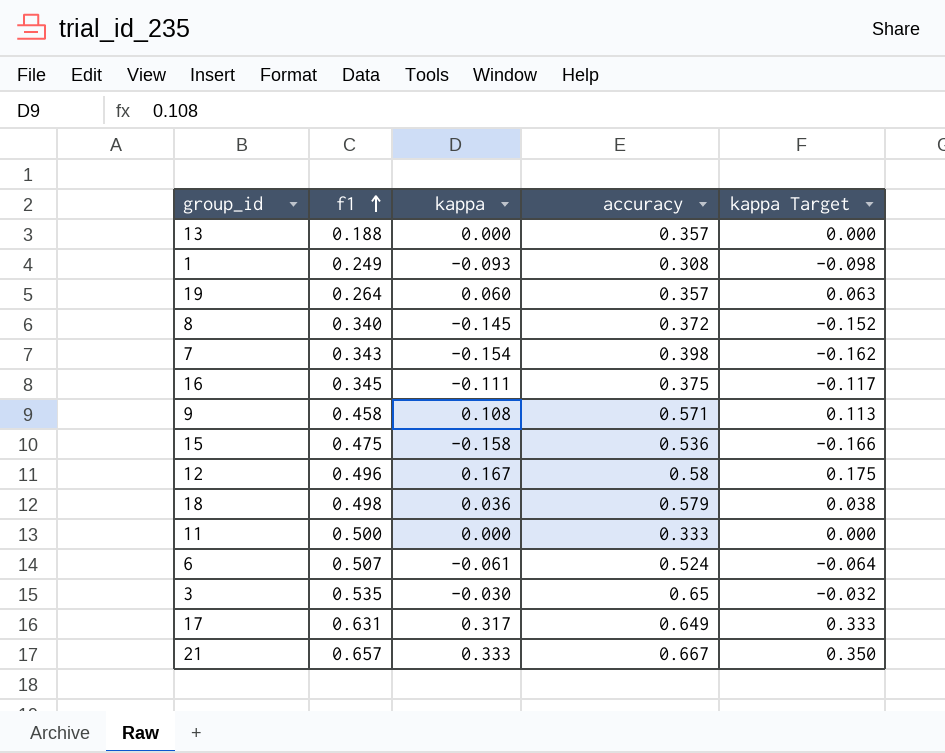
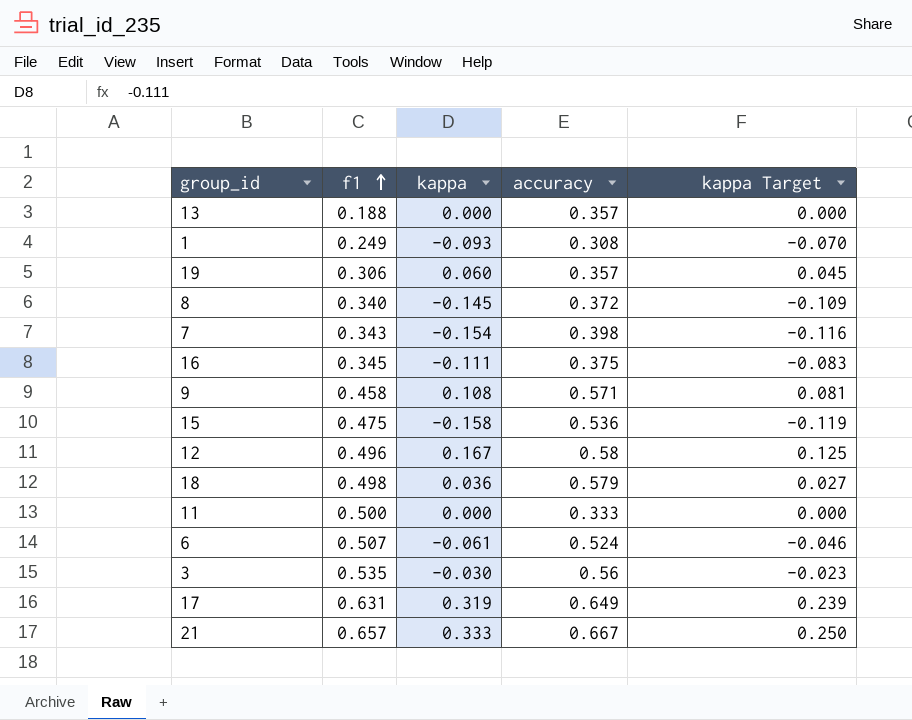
column kappa Target | formula: [kappa] * 1.05 -> [kappa] * 0.75
19 | f1: 0.264 -> 0.306
3 | accuracy: 0.65 -> 0.56
17 | kappa: 0.317 -> 0.319

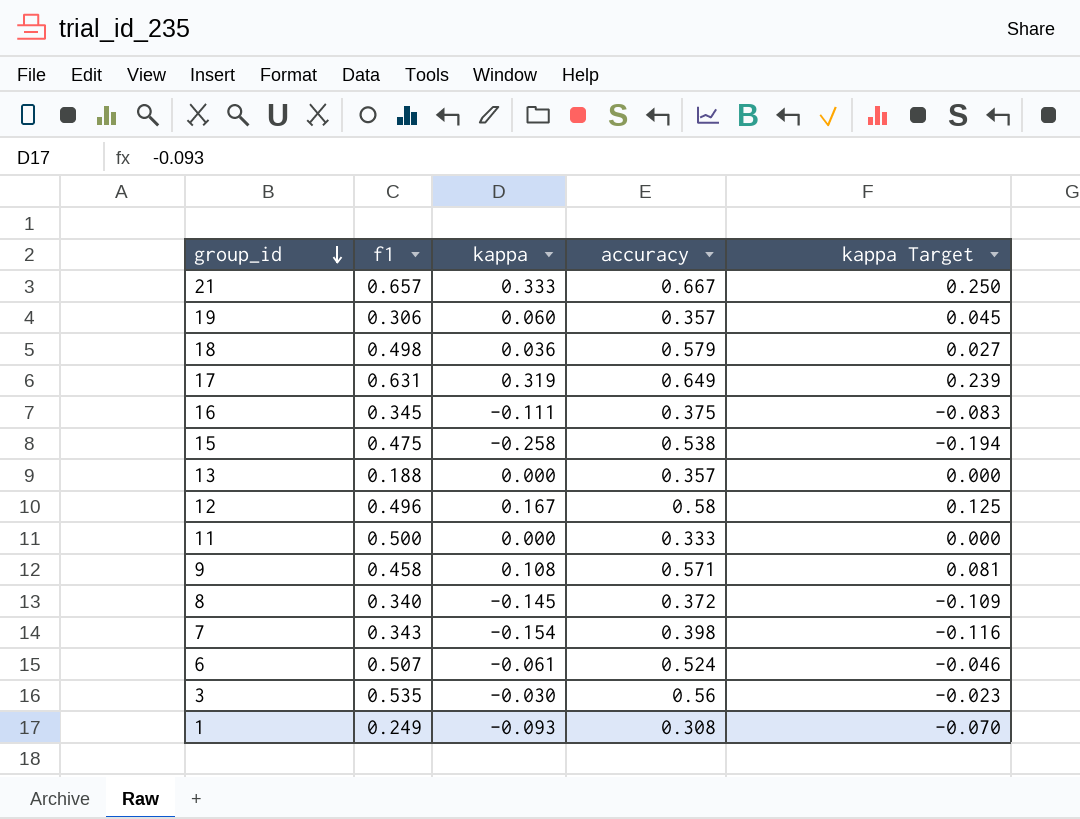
row order: f1 ascending -> group_id descending
15 | kappa: -0.158 -> -0.258
15 | accuracy: 0.536 -> 0.538
15 | kappa Target: -0.119 -> -0.194

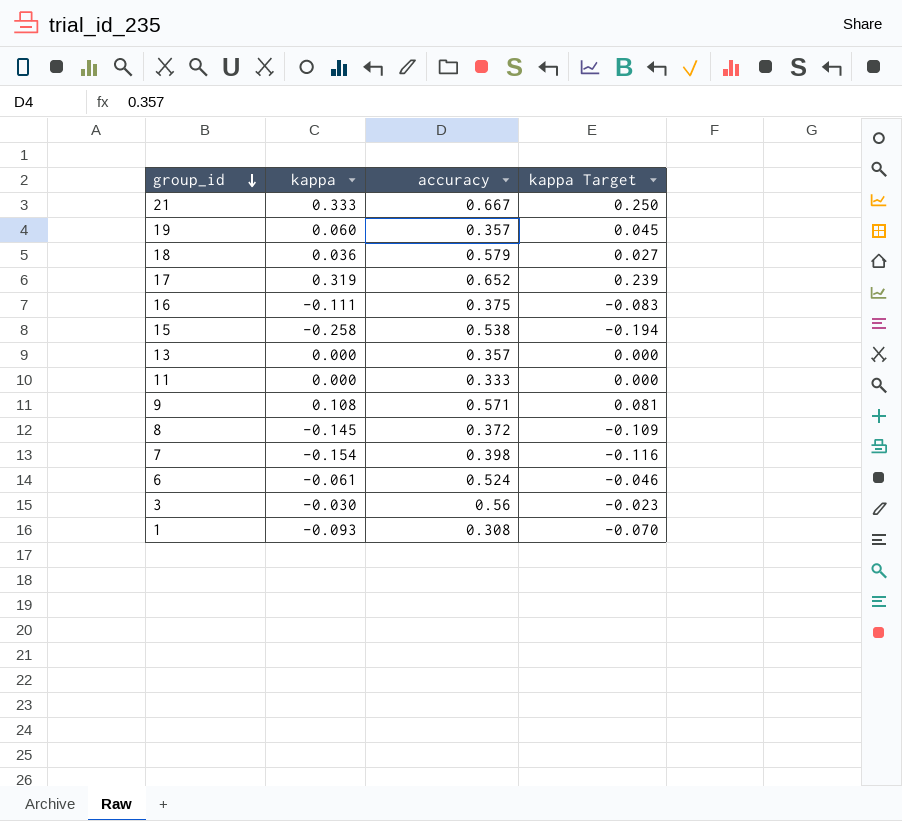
column f1 | position: 2 -> none
row 12: 0.496 | 0.167 | 0.58 | 0.125 -> none
17 | accuracy: 0.649 -> 0.652

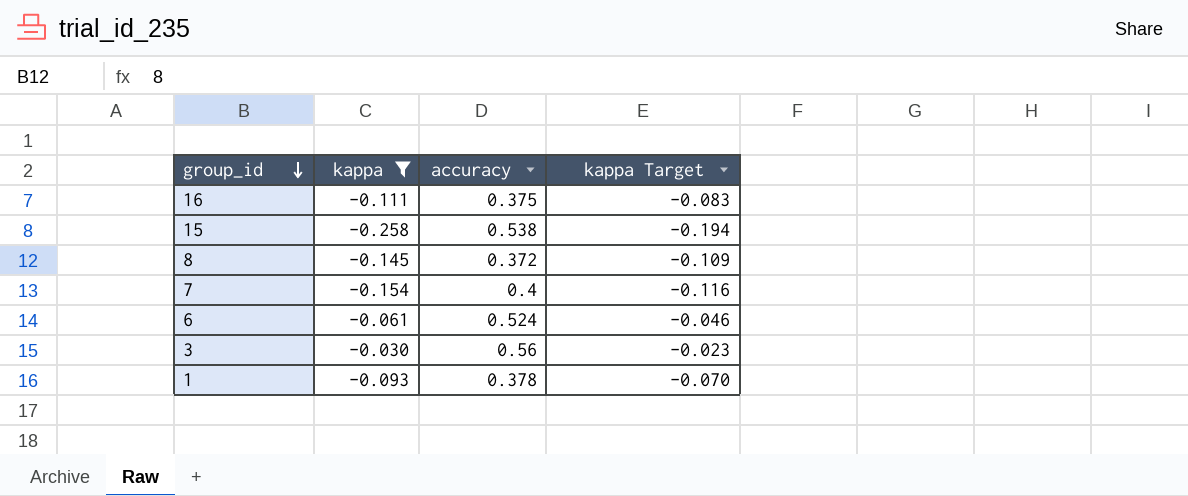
filter: none -> kappa <= -0.030
7 | accuracy: 0.398 -> 0.4
1 | accuracy: 0.308 -> 0.378

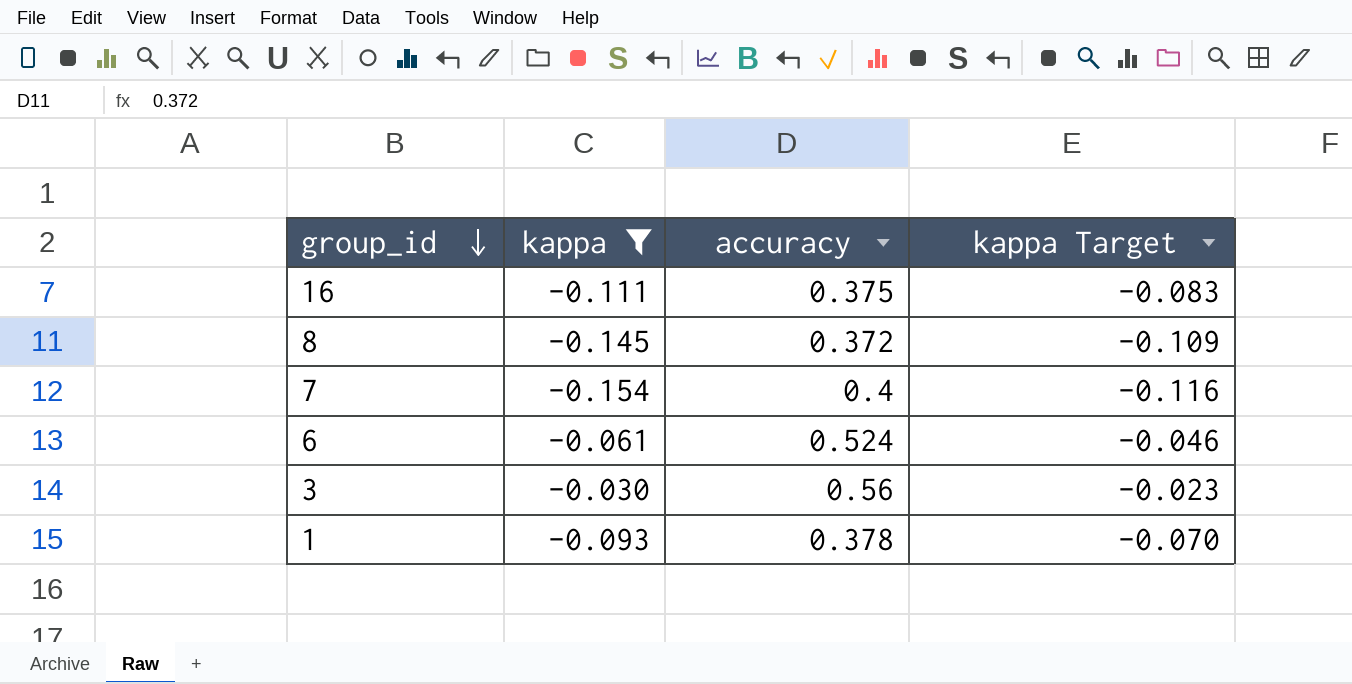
row 15: -0.258 | 0.538 | -0.194 -> none

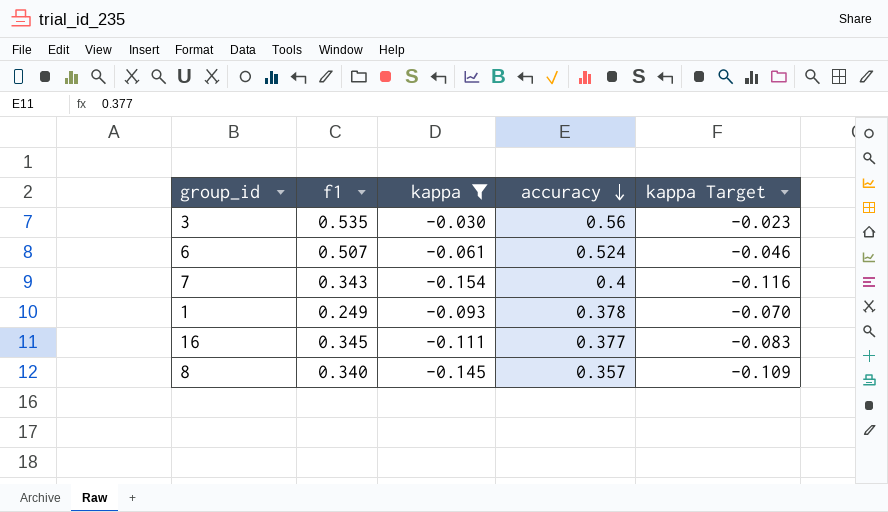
row order: group_id descending -> accuracy descending
column f1 | position: none -> 2
16 | accuracy: 0.375 -> 0.377
8 | accuracy: 0.372 -> 0.357

